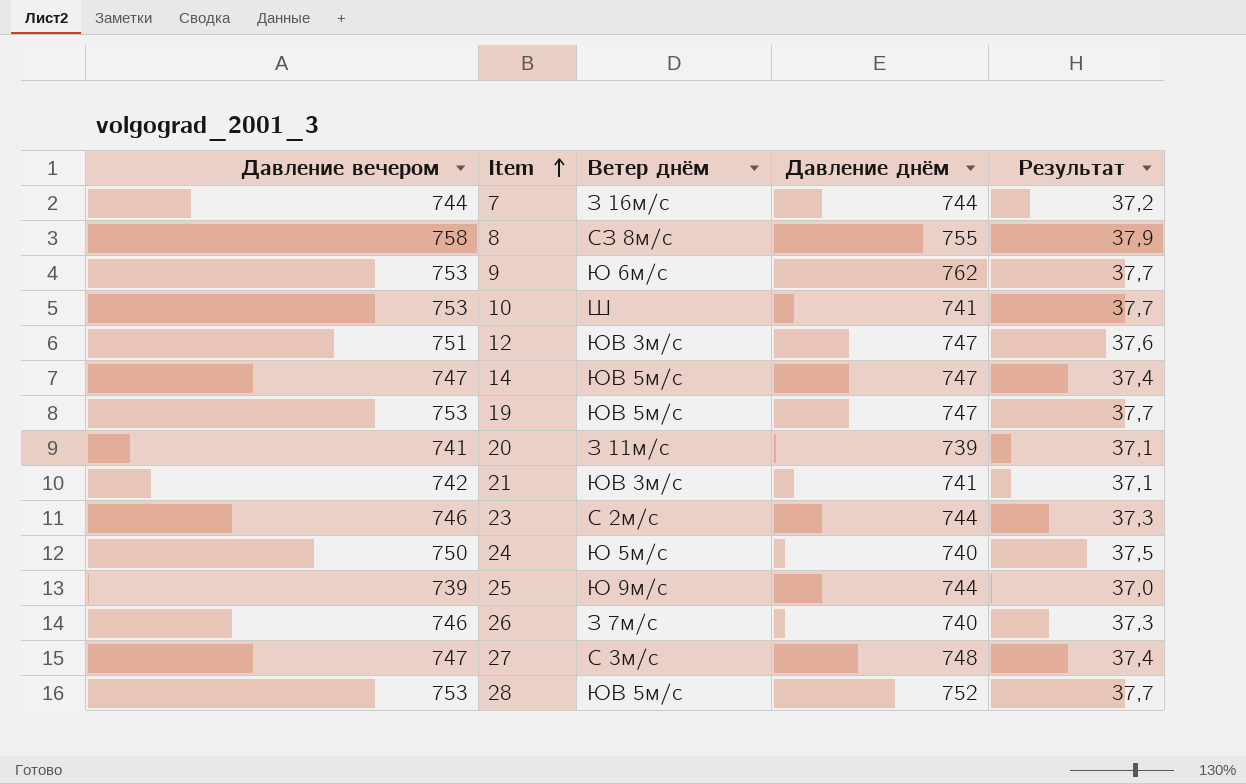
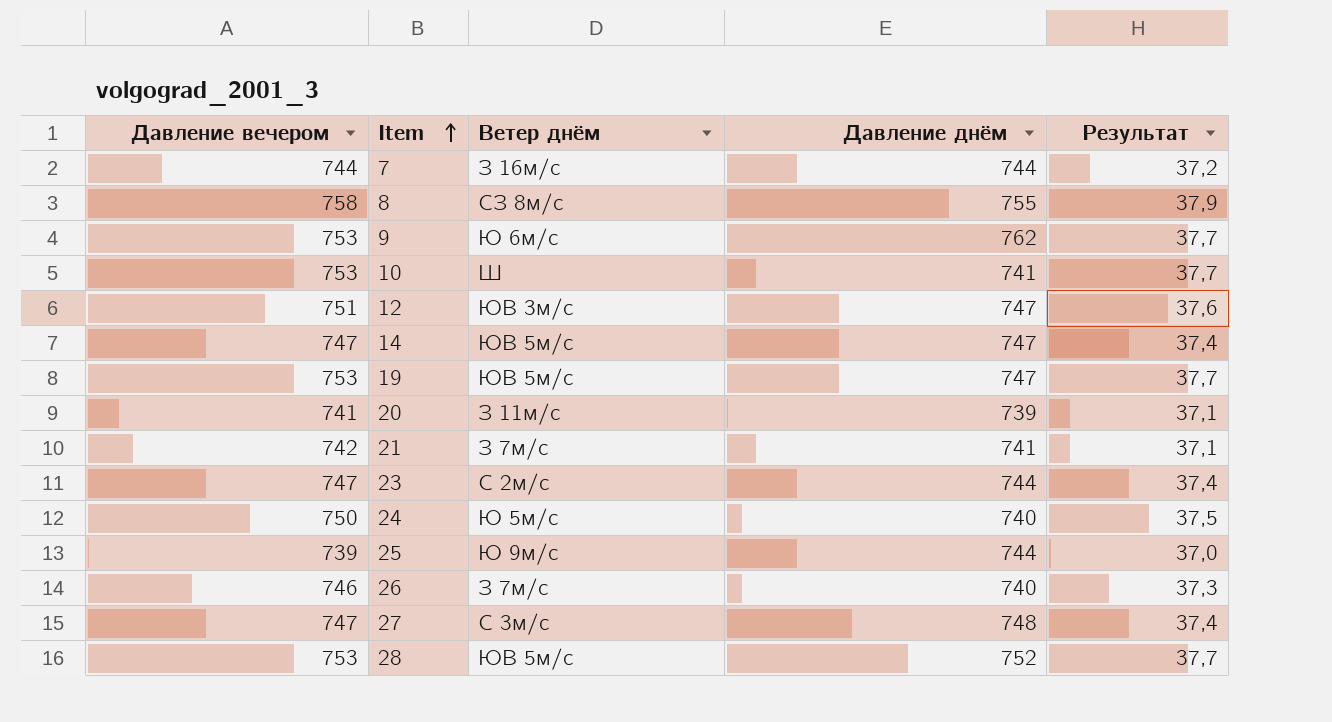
21 | Ветер днём: ЮВ 3м/с -> З 7м/с
23 | Давление вечером: 746 -> 747
23 | Результат: 37,3 -> 37,4

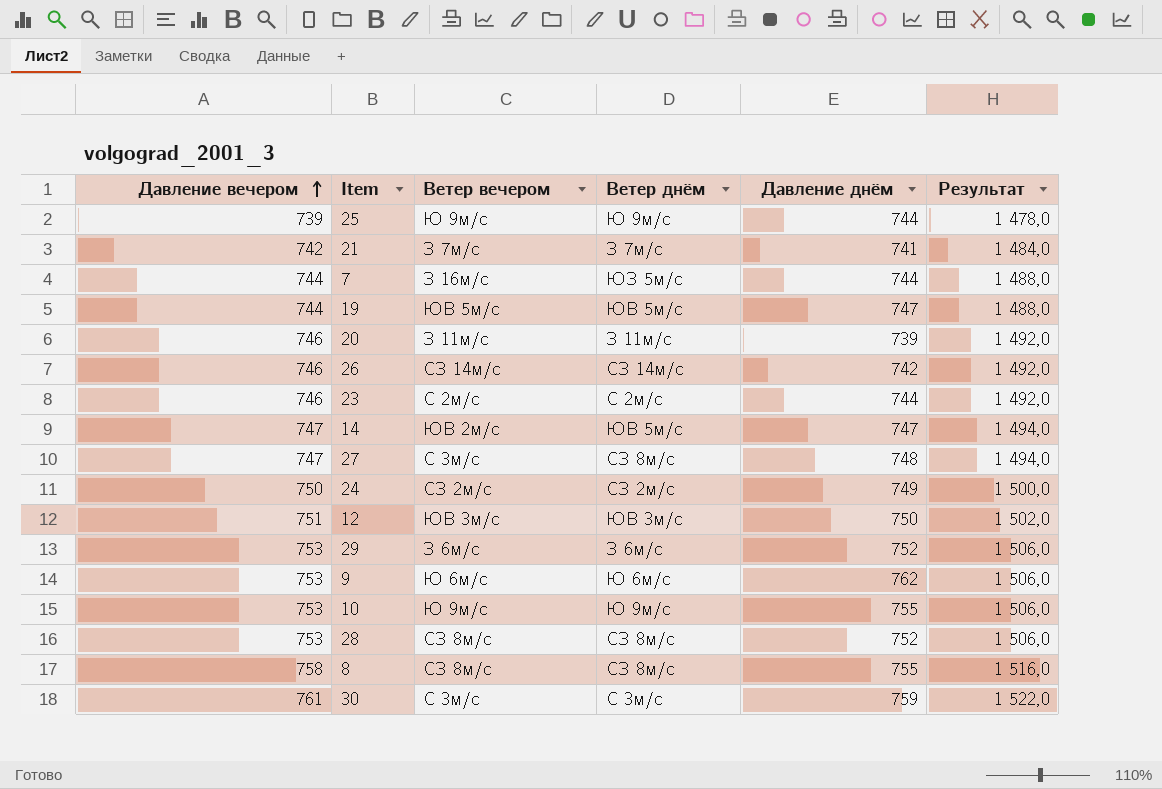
row order: Item ascending -> Давление вечером ascending
column Ветер вечером | position: none -> 3
column Результат | formula: [Давление вечером] * 0,05 -> [Давление вечером] * 2
7 | Ветер днём: З 16м/с -> ЮЗ 5м/с
19 | Давление вечером: 753 -> 744
20 | Давление вечером: 741 -> 746
26 | Ветер днём: З 7м/с -> СЗ 14м/с
26 | Давление днём: 740 -> 742
23 | Давление вечером: 747 -> 746
27 | Ветер днём: С 3м/с -> СЗ 8м/с
24 | Ветер днём: Ю 5м/с -> СЗ 2м/с
24 | Давление днём: 740 -> 749
12 | Давление днём: 747 -> 750
row 29: none -> 753 | З 6м/с | З 6м/с | 752 | 1 506,0
10 | Ветер днём: Ш -> Ю 9м/с
10 | Давление днём: 741 -> 755
28 | Ветер днём: ЮВ 5м/с -> СЗ 8м/с
row 30: none -> 761 | С 3м/с | С 3м/с | 759 | 1 522,0

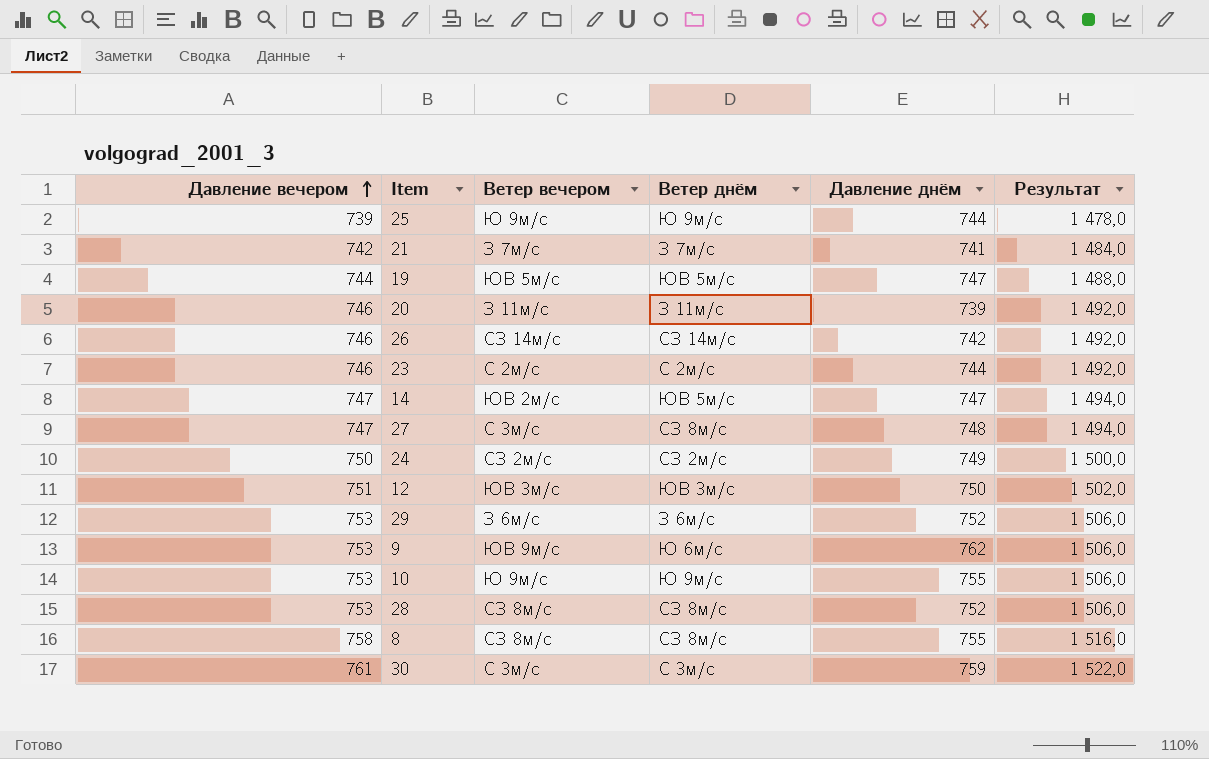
row 7: 744 | З 16м/с | ЮЗ 5м/с | 744 | 1 488,0 -> none
9 | Ветер вечером: Ю 6м/с -> ЮВ 9м/с

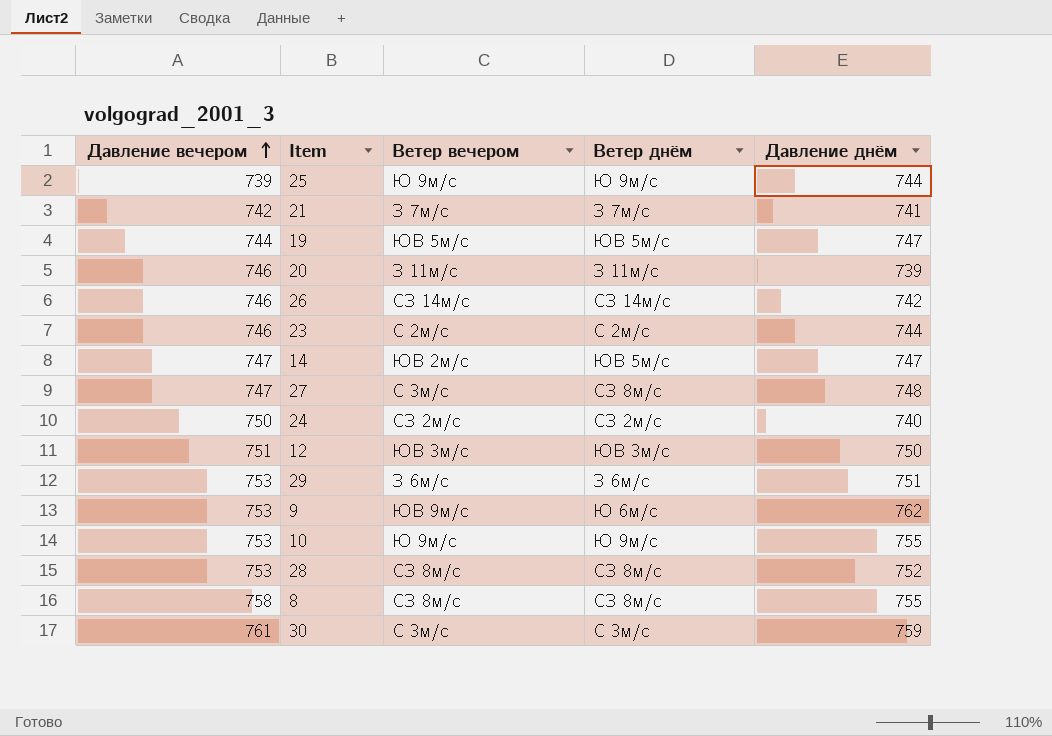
column Результат | formula: [Давление вечером] * 2 -> none
24 | Давление днём: 749 -> 740
29 | Давление днём: 752 -> 751

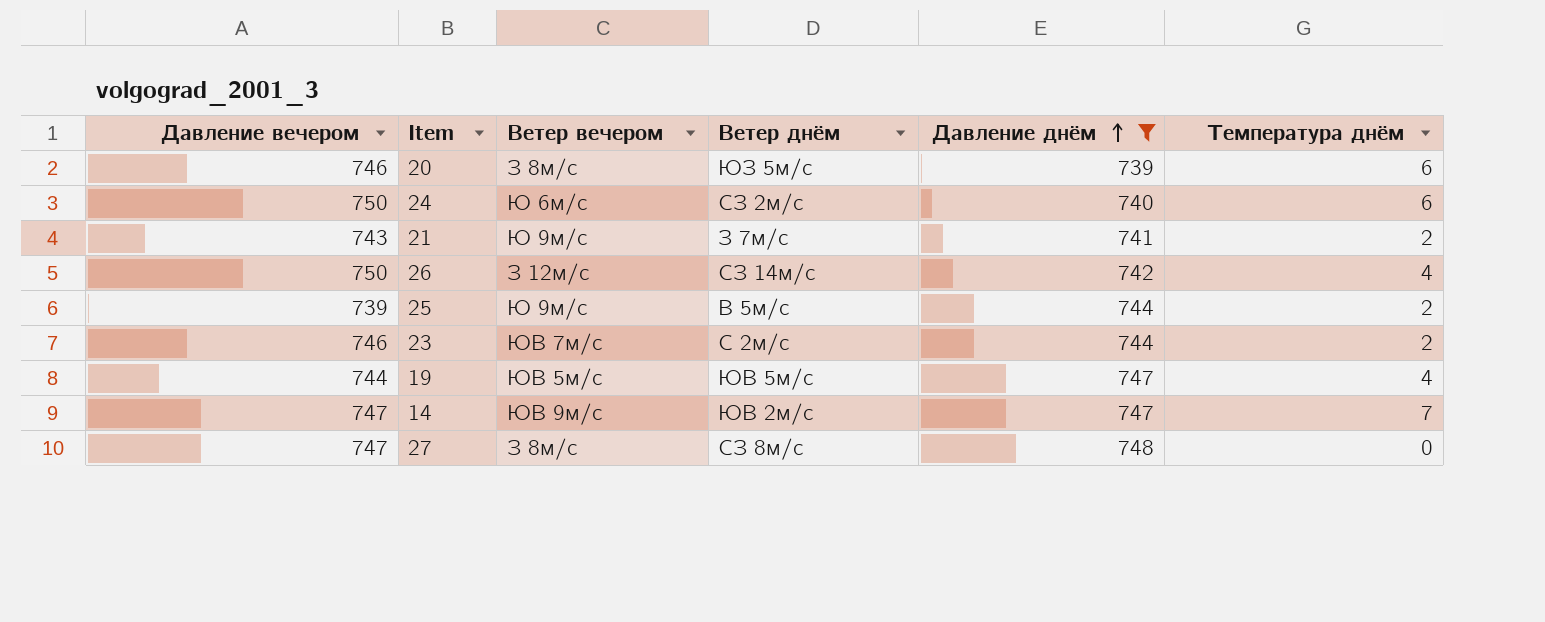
filter: none -> Давление днём <= 748
row order: Давление вечером ascending -> Давление днём ascending
column Температура днём | position: none -> 6
20 | Ветер вечером: З 11м/с -> З 8м/с
20 | Ветер днём: З 11м/с -> ЮЗ 5м/с
24 | Ветер вечером: СЗ 2м/с -> Ю 6м/с
21 | Давление вечером: 742 -> 743
21 | Ветер вечером: З 7м/с -> Ю 9м/с
26 | Давление вечером: 746 -> 750
26 | Ветер вечером: СЗ 14м/с -> З 12м/с
25 | Ветер днём: Ю 9м/с -> В 5м/с
23 | Ветер вечером: С 2м/с -> ЮВ 7м/с
14 | Ветер вечером: ЮВ 2м/с -> ЮВ 9м/с
14 | Ветер днём: ЮВ 5м/с -> ЮВ 2м/с
27 | Ветер вечером: С 3м/с -> З 8м/с

